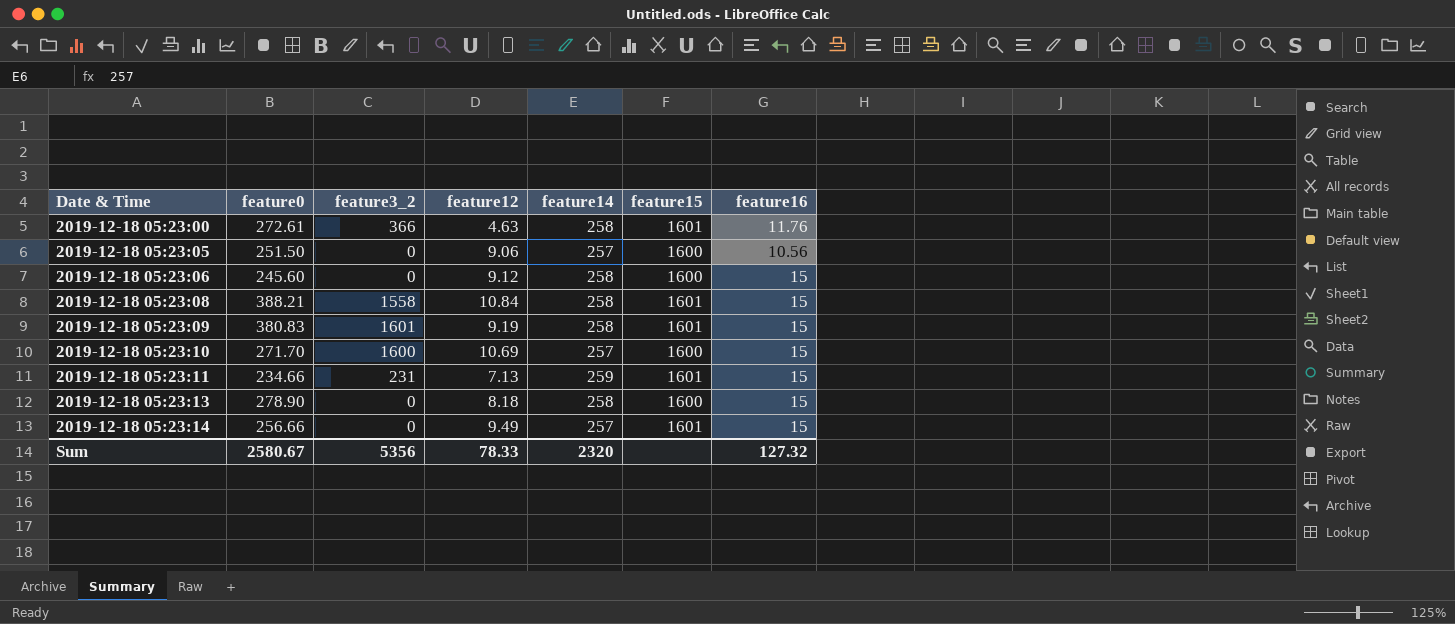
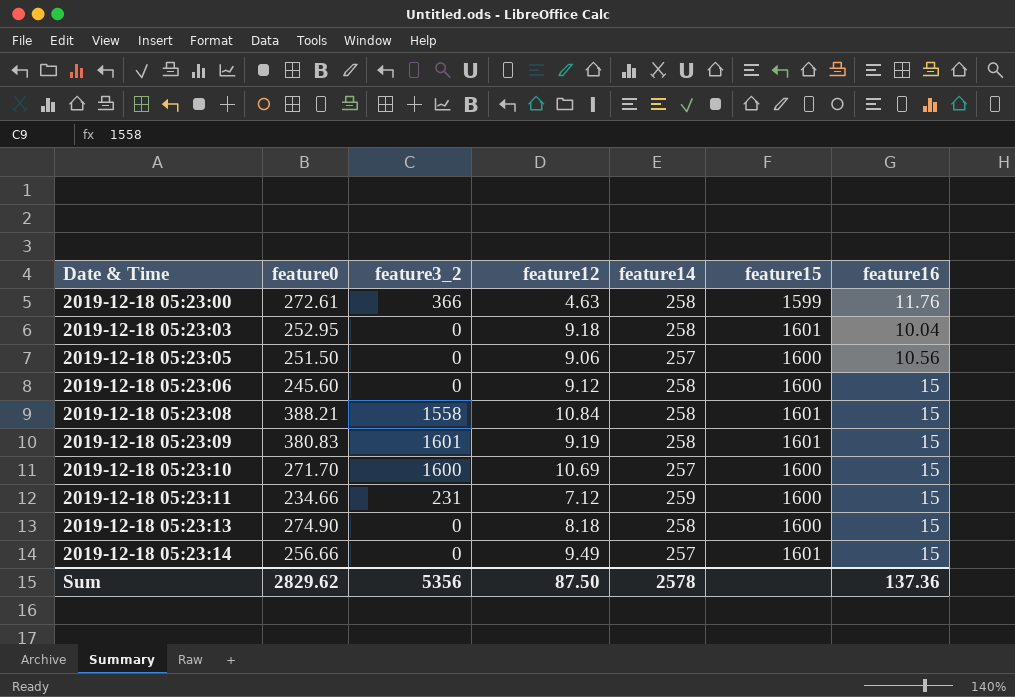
2019-12-18 05:23:00 | feature15: 1601 -> 1599
row 2019-12-18 05:23:03: none -> 252.95 | 0 | 9.18 | 258 | 1601 | 10.04
2019-12-18 05:23:11 | feature12: 7.13 -> 7.12
2019-12-18 05:23:11 | feature15: 1601 -> 1600
2019-12-18 05:23:13 | feature0: 278.90 -> 274.90
Sum | feature0: 2580.67 -> 2829.62
Sum | feature12: 78.33 -> 87.50
Sum | feature14: 2320 -> 2578
Sum | feature16: 127.32 -> 137.36

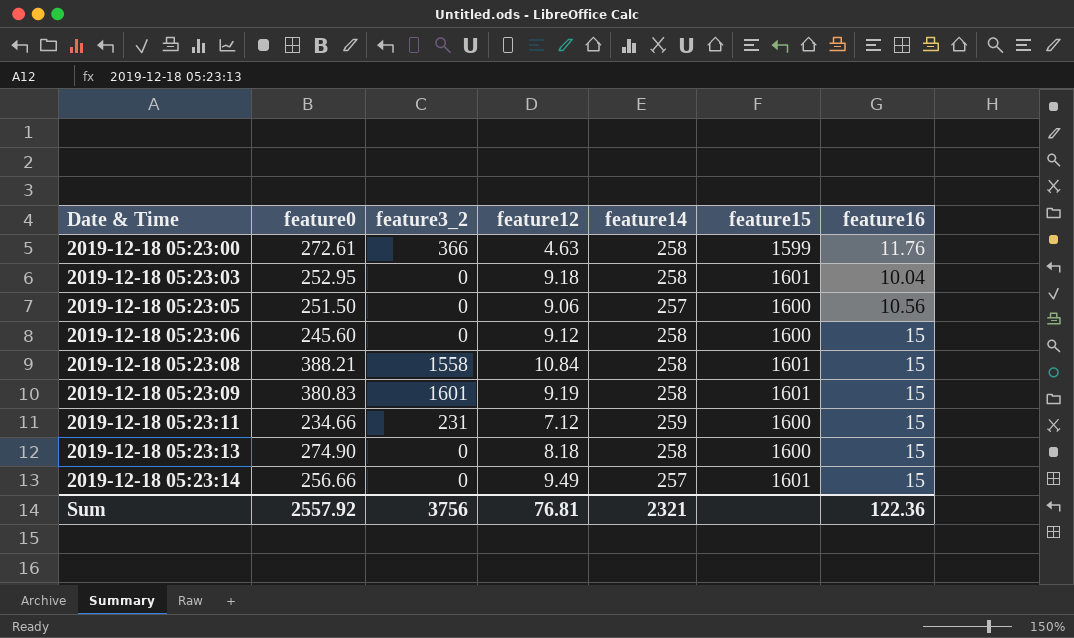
row 2019-12-18 05:23:10: 271.70 | 1600 | 10.69 | 257 | 1600 | 15 -> none
Sum | feature0: 2829.62 -> 2557.92
Sum | feature3_2: 5356 -> 3756
Sum | feature12: 87.50 -> 76.81
Sum | feature14: 2578 -> 2321
Sum | feature16: 137.36 -> 122.36

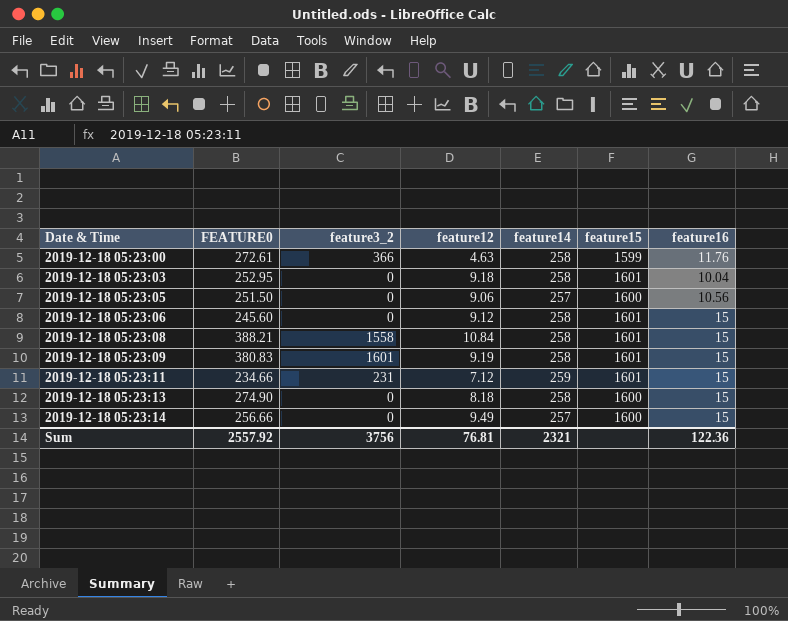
column name: feature0 -> FEATURE0
2019-12-18 05:23:06 | feature15: 1600 -> 1601
2019-12-18 05:23:11 | feature15: 1600 -> 1601
2019-12-18 05:23:14 | feature15: 1601 -> 1600

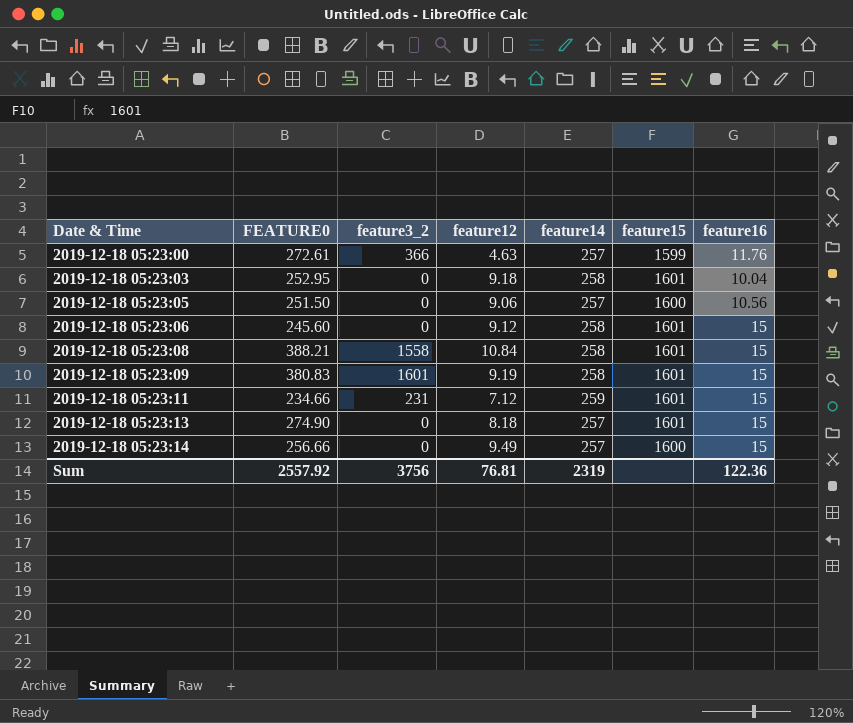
2019-12-18 05:23:00 | feature14: 258 -> 257
2019-12-18 05:23:13 | feature14: 258 -> 257
2019-12-18 05:23:13 | feature15: 1600 -> 1601
Sum | feature14: 2321 -> 2319

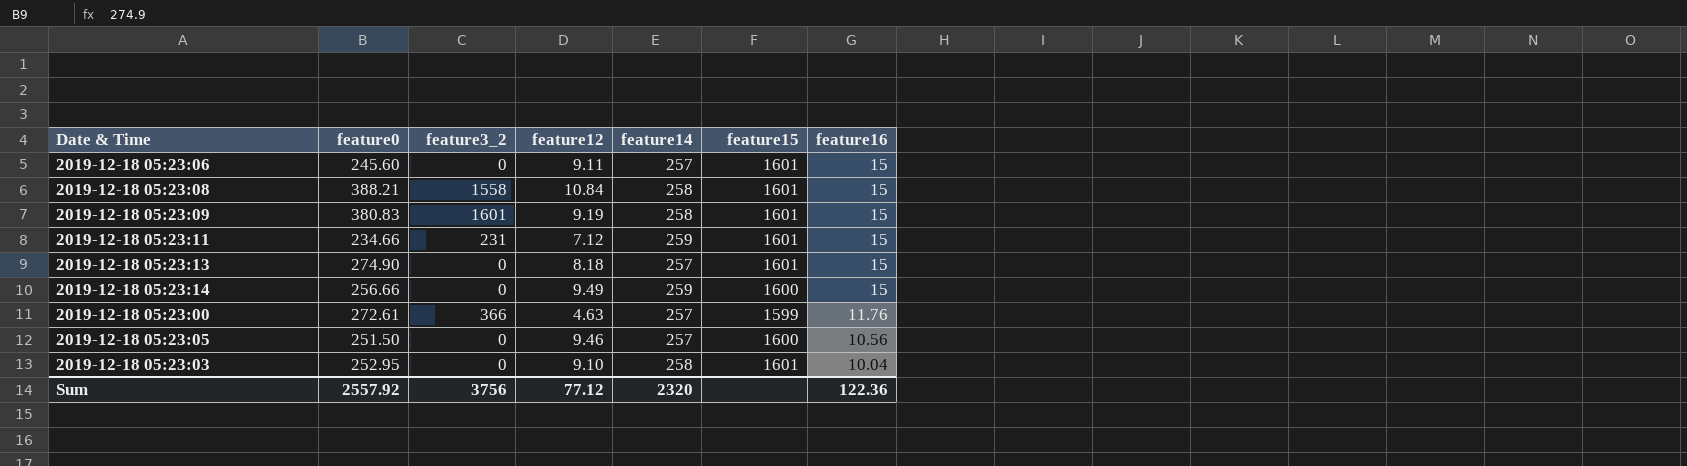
row order: Date & Time ascending -> feature16 descending
column name: FEATURE0 -> feature0
2019-12-18 05:23:06 | feature12: 9.12 -> 9.11
2019-12-18 05:23:06 | feature14: 258 -> 257
2019-12-18 05:23:14 | feature14: 257 -> 259
2019-12-18 05:23:05 | feature12: 9.06 -> 9.46
2019-12-18 05:23:03 | feature12: 9.18 -> 9.10
Sum | feature12: 76.81 -> 77.12
Sum | feature14: 2319 -> 2320

